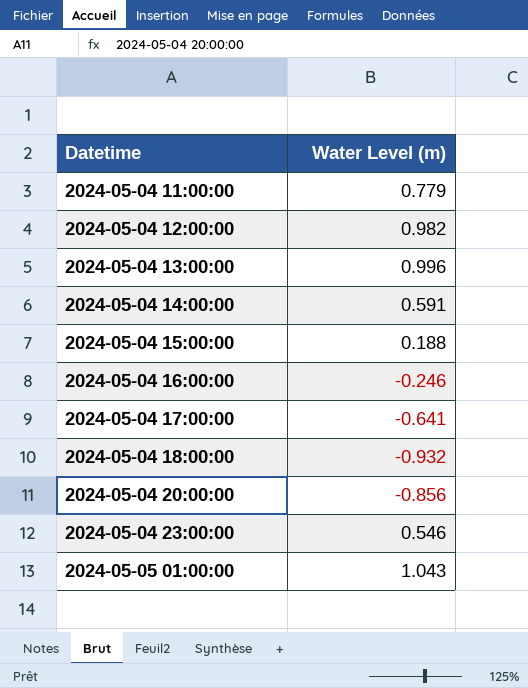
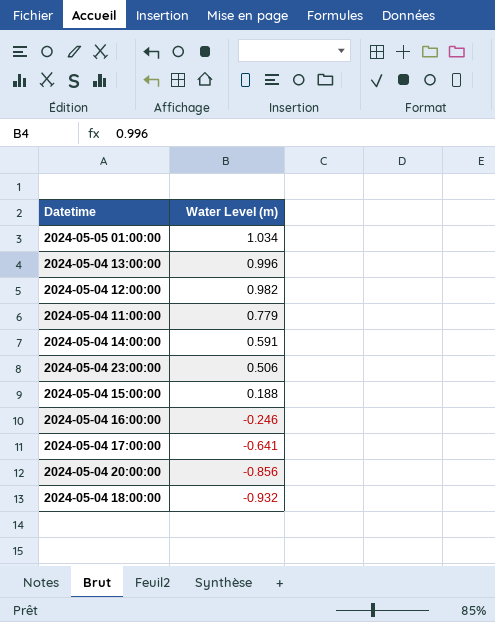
row order: Datetime ascending -> Water Level (m) descending
2024-05-05 01:00:00 | Water Level (m): 1.043 -> 1.034
2024-05-04 23:00:00 | Water Level (m): 0.546 -> 0.506

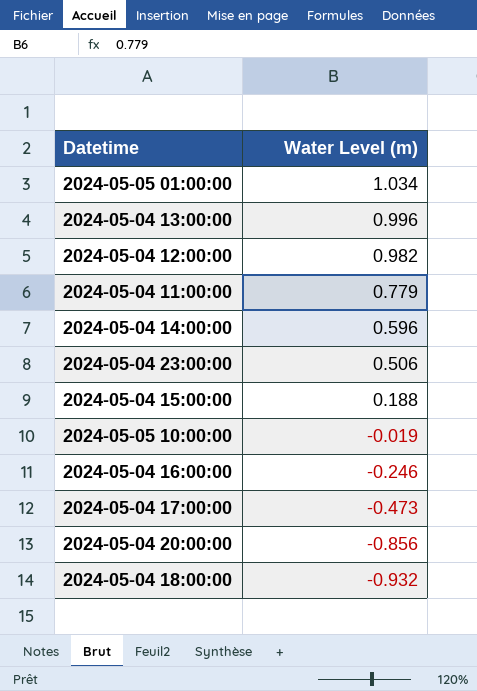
2024-05-04 14:00:00 | Water Level (m): 0.591 -> 0.596
row 2024-05-05 10:00:00: none -> -0.019
2024-05-04 17:00:00 | Water Level (m): -0.641 -> -0.473

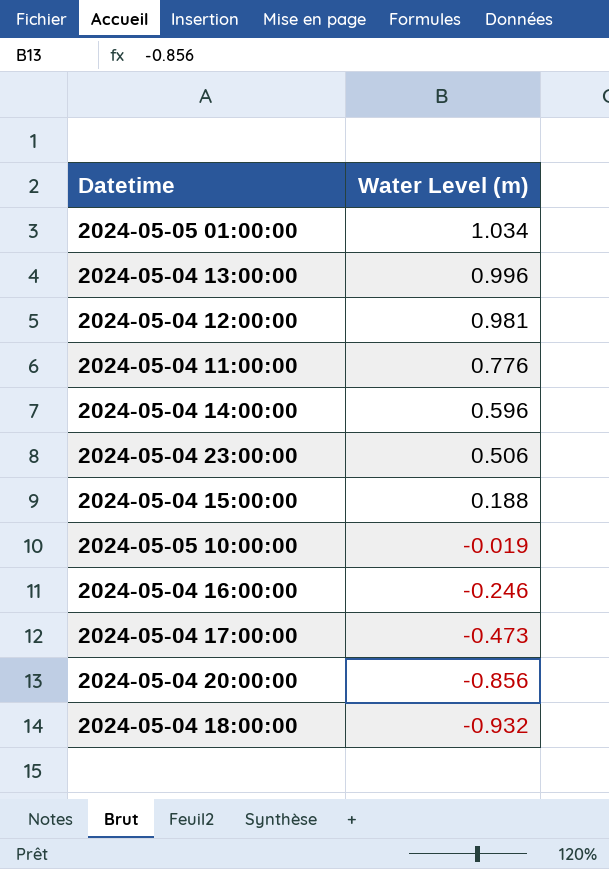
2024-05-04 12:00:00 | Water Level (m): 0.982 -> 0.981
2024-05-04 11:00:00 | Water Level (m): 0.779 -> 0.776

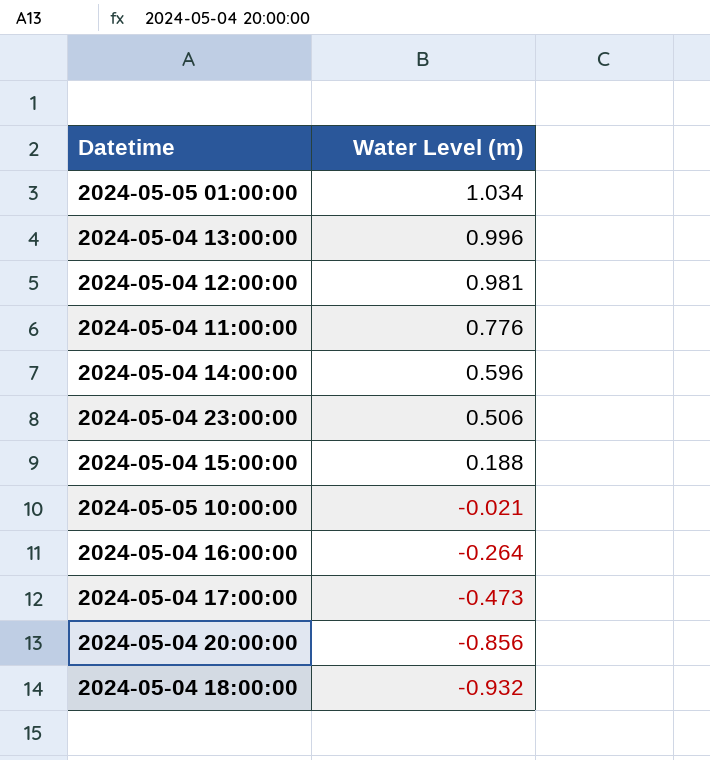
2024-05-05 10:00:00 | Water Level (m): -0.019 -> -0.021
2024-05-04 16:00:00 | Water Level (m): -0.246 -> -0.264

